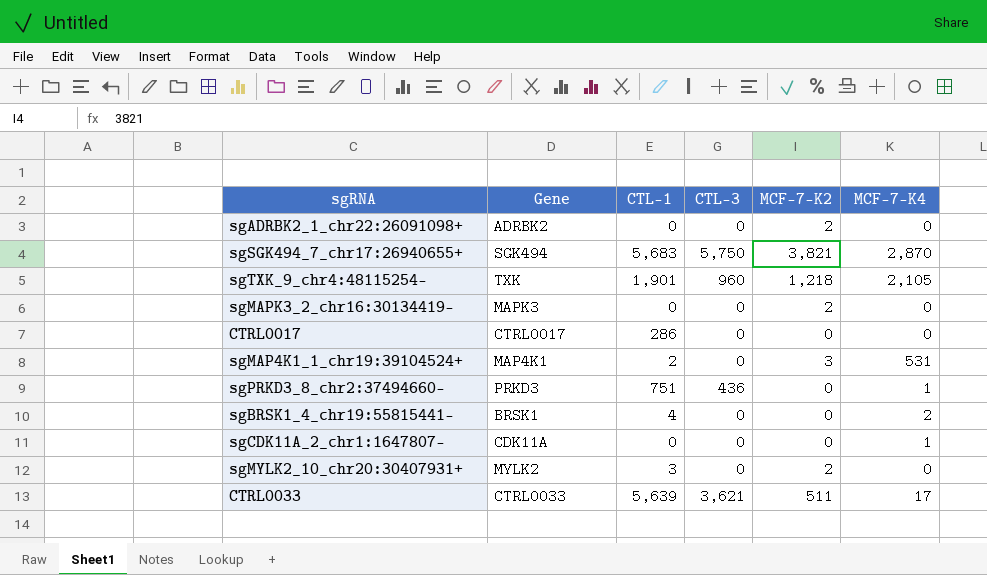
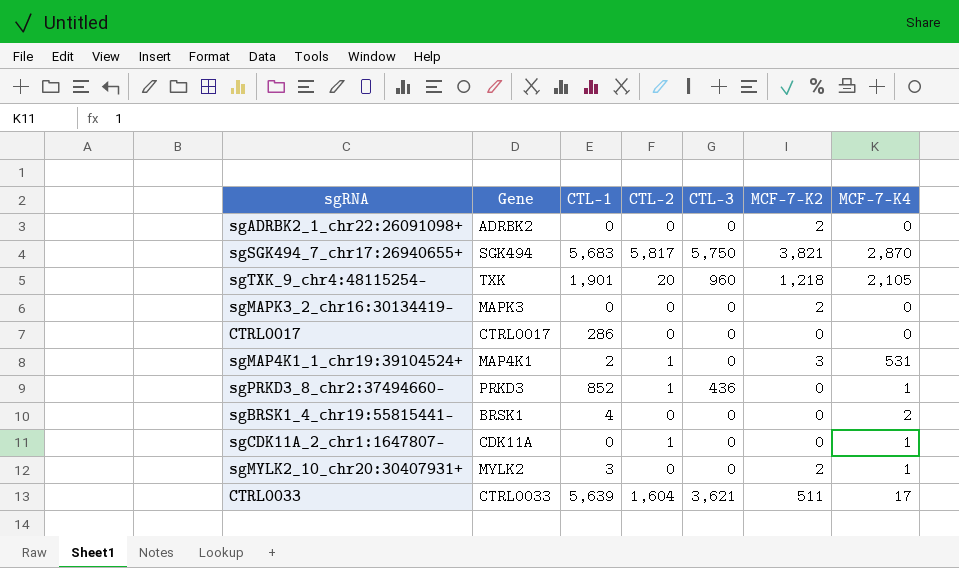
column CTL-2 | position: none -> 4
sgPRKD3_8_chr2:37494660- | CTL-1: 751 -> 852
sgMYLK2_10_chr20:30407931+ | MCF-7-K4: 0 -> 1

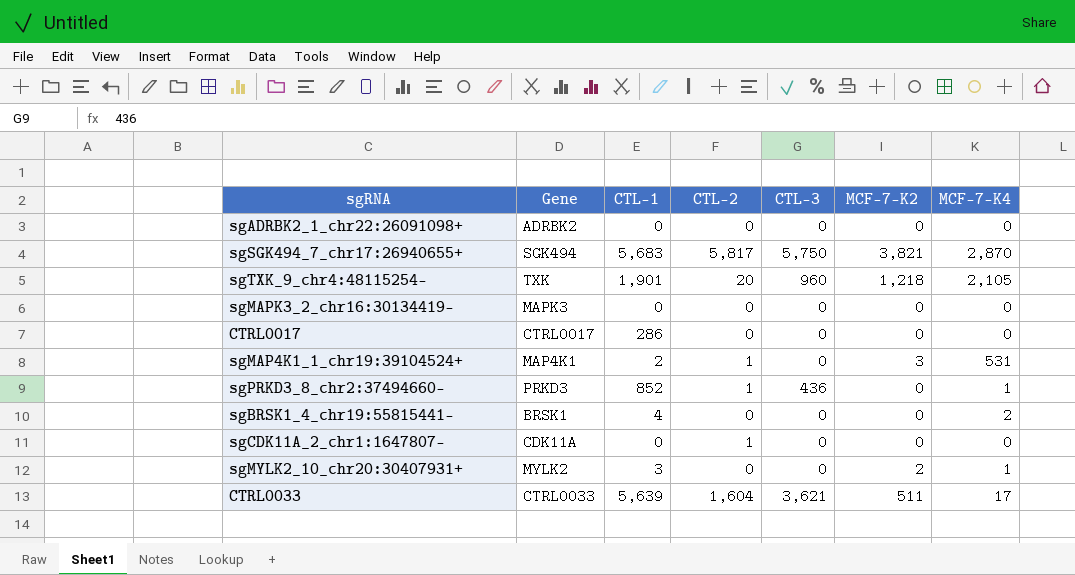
sgADRBK2_1_chr22:26091098+ | MCF-7-K2: 2 -> 0
sgMAPK3_2_chr16:30134419- | MCF-7-K2: 2 -> 0
sgCDK11A_2_chr1:1647807- | MCF-7-K4: 1 -> 0

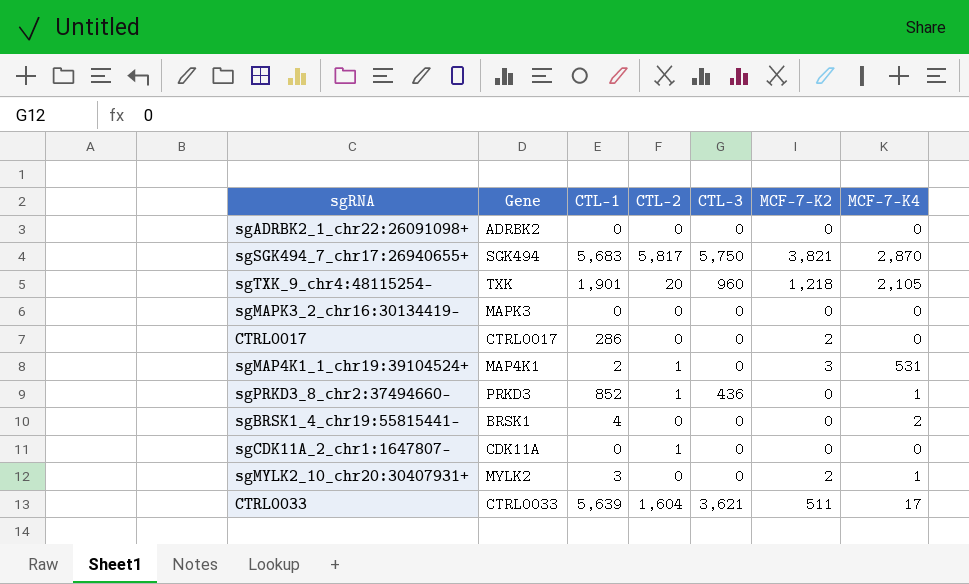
CTRL0017 | MCF-7-K2: 0 -> 2

